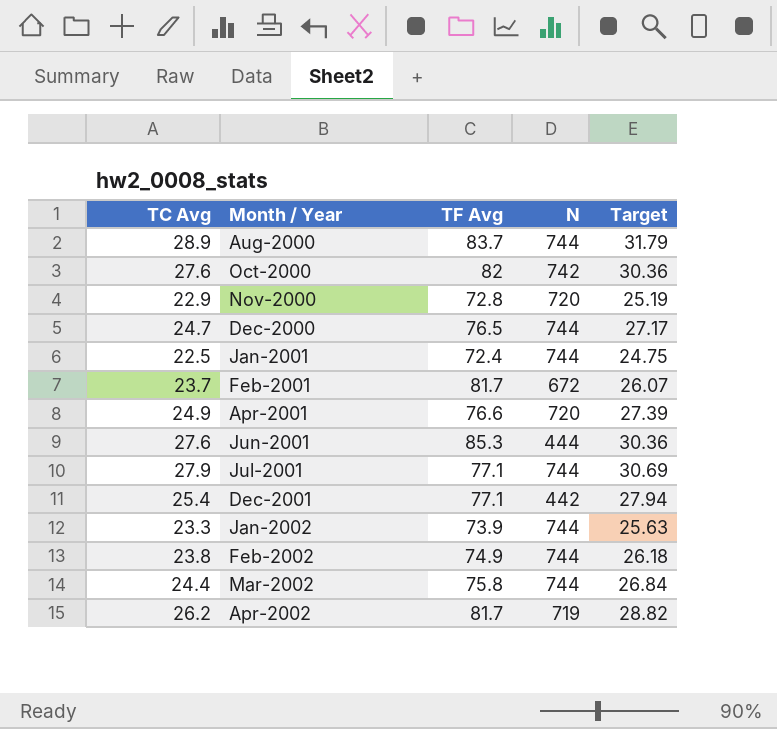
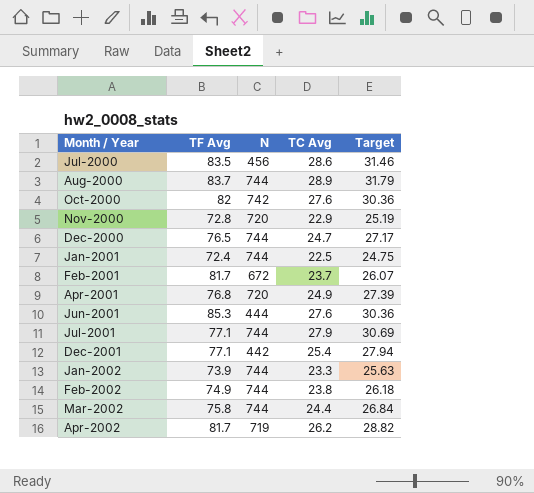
column TC Avg | position: 1 -> 4
row Jul-2000: none -> 83.5 | 456 | 28.6 | 31.46
Apr-2001 | TF Avg: 76.6 -> 76.8

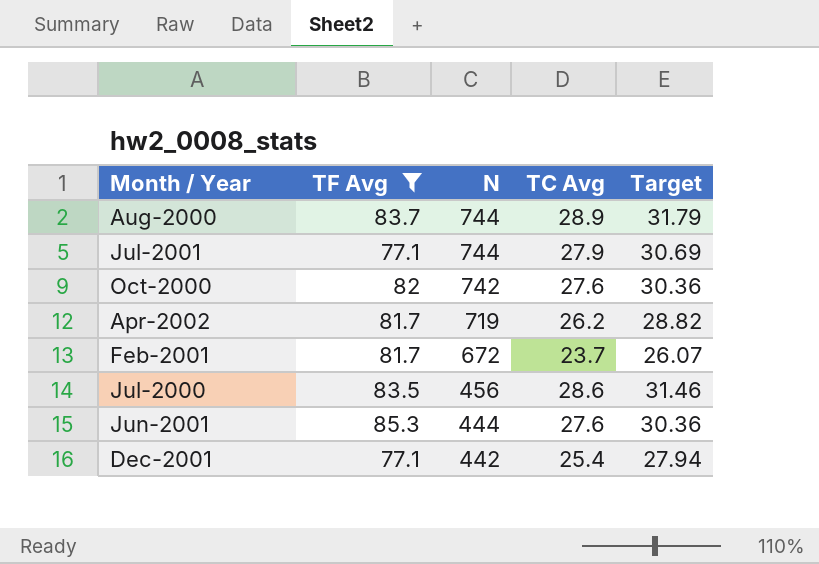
filter: none -> TF Avg >= 77.1
row order: Month / Year ascending -> N descending

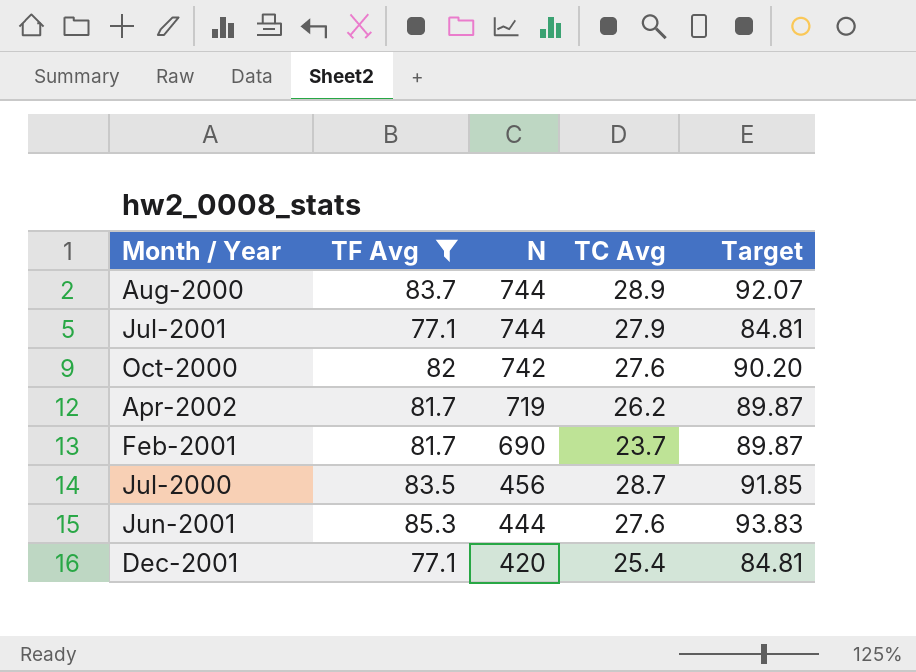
column Target | formula: [TC Avg] * 1.1 -> [TF Avg] * 1.1
Feb-2001 | N: 672 -> 690
Jul-2000 | TC Avg: 28.6 -> 28.7
Dec-2001 | N: 442 -> 420

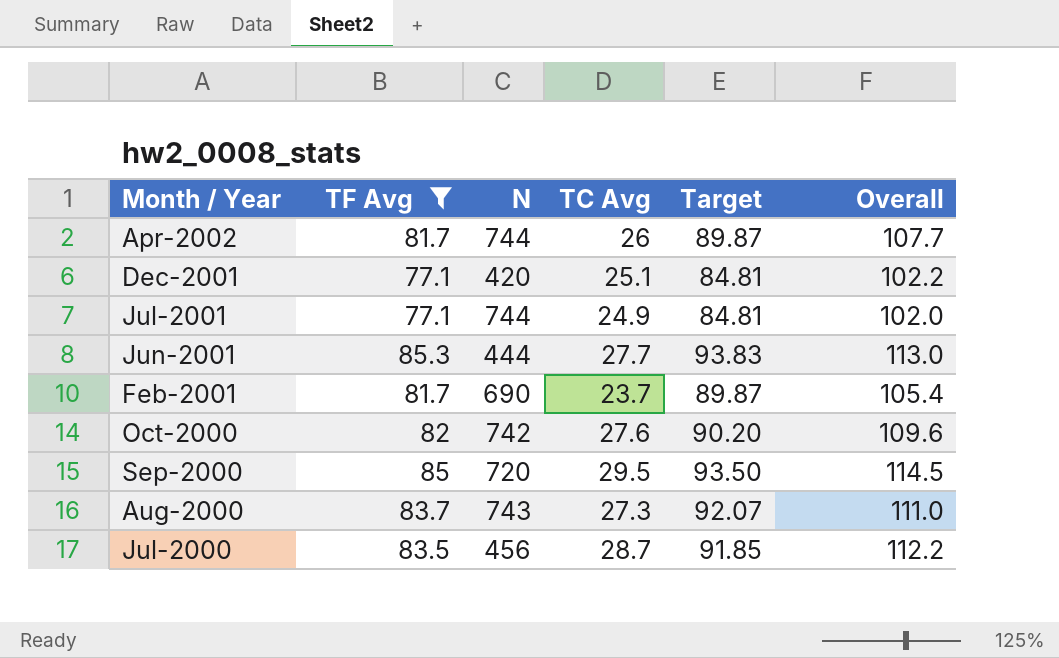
row order: N descending -> Month / Year descending
column Overall | formula: none -> [TF Avg] + [TC Avg]
Apr-2002 | N: 719 -> 744
Apr-2002 | TC Avg: 26.2 -> 26
Dec-2001 | TC Avg: 25.4 -> 25.1
Jul-2001 | TC Avg: 27.9 -> 24.9
Jun-2001 | TC Avg: 27.6 -> 27.7
row Sep-2000: none -> 85 | 720 | 29.5 | 93.50 | 114.5
Aug-2000 | N: 744 -> 743
Aug-2000 | TC Avg: 28.9 -> 27.3

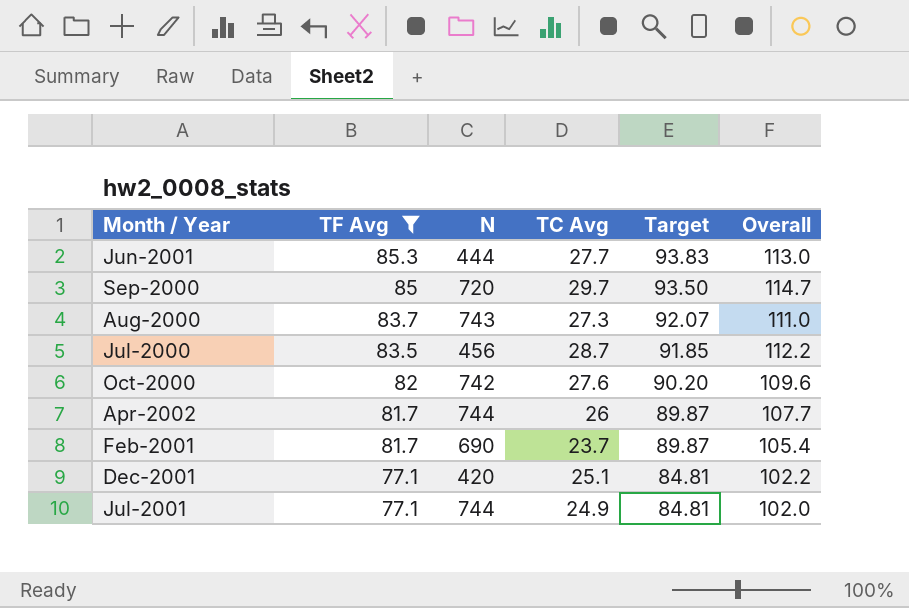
row order: Month / Year descending -> TF Avg descending
Sep-2000 | TC Avg: 29.5 -> 29.7
Sep-2000 | Overall: 114.5 -> 114.7

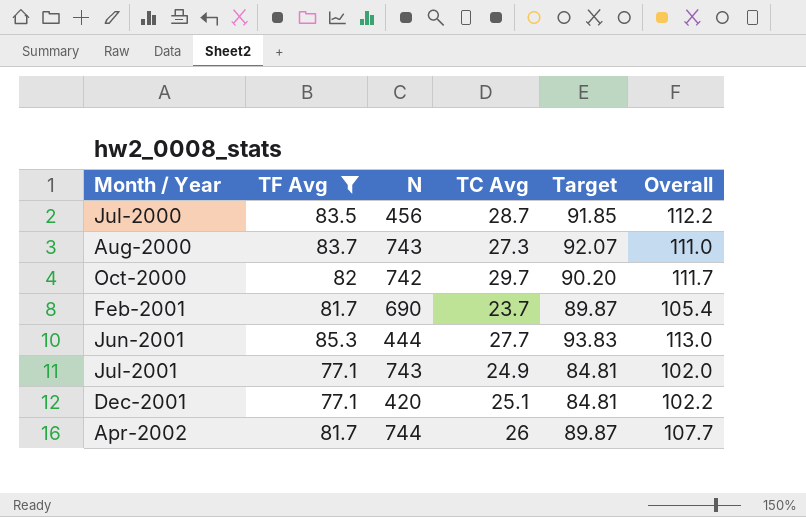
row order: TF Avg descending -> Month / Year ascending
row Sep-2000: 85 | 720 | 29.7 | 93.50 | 114.7 -> none
Oct-2000 | TC Avg: 27.6 -> 29.7
Oct-2000 | Overall: 109.6 -> 111.7
Jul-2001 | N: 744 -> 743

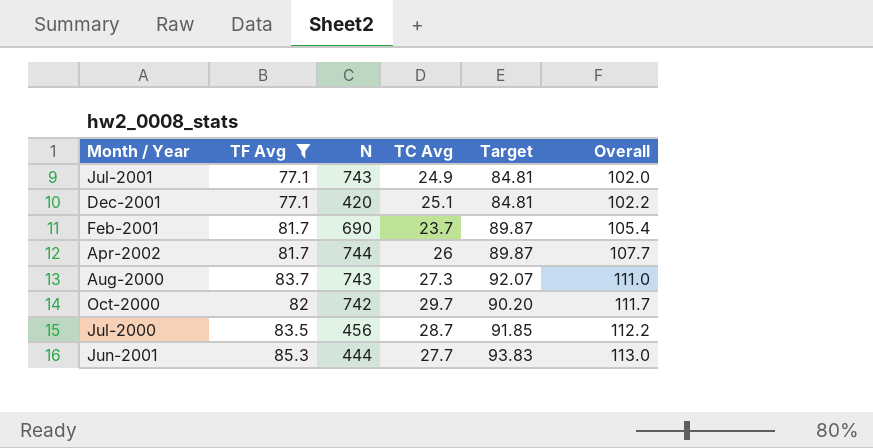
row order: Month / Year ascending -> Overall ascending

